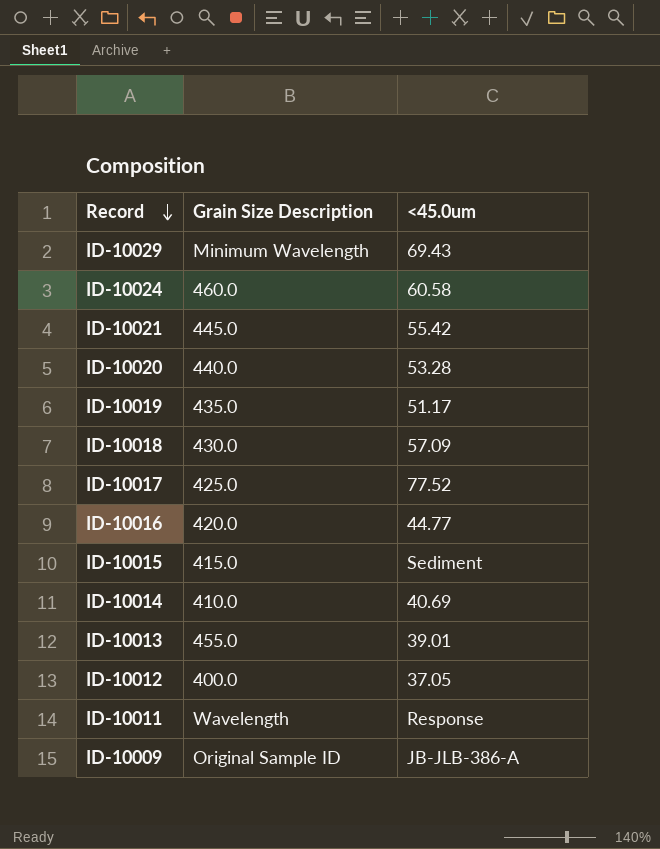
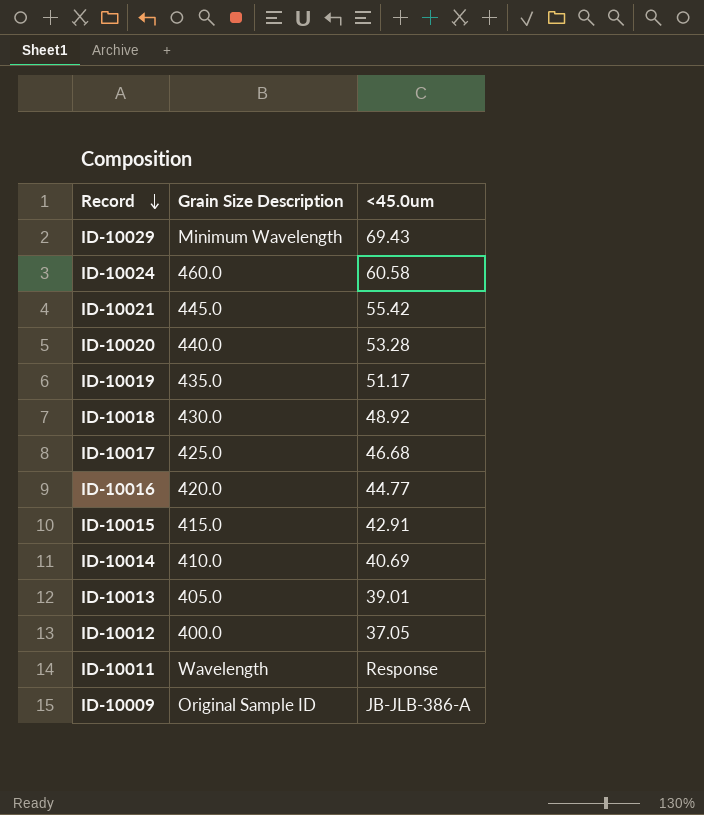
ID-10018 | <45.0um: 57.09 -> 48.92
ID-10017 | <45.0um: 77.52 -> 46.68
ID-10015 | <45.0um: Sediment -> 42.91
ID-10013 | Grain Size Description: 455.0 -> 405.0

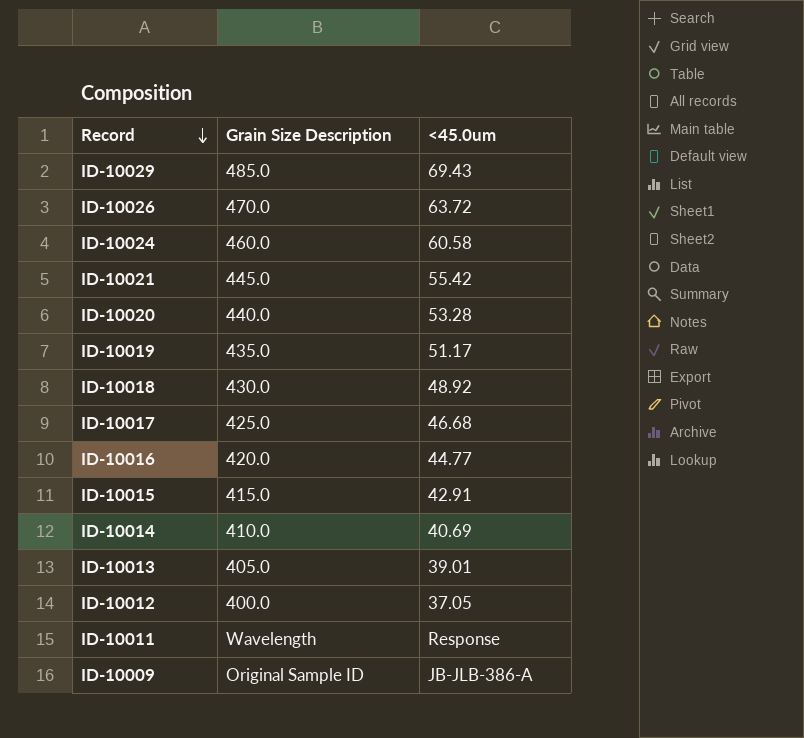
ID-10029 | Grain Size Description: Minimum Wavelength -> 485.0
row ID-10026: none -> 470.0 | 63.72

